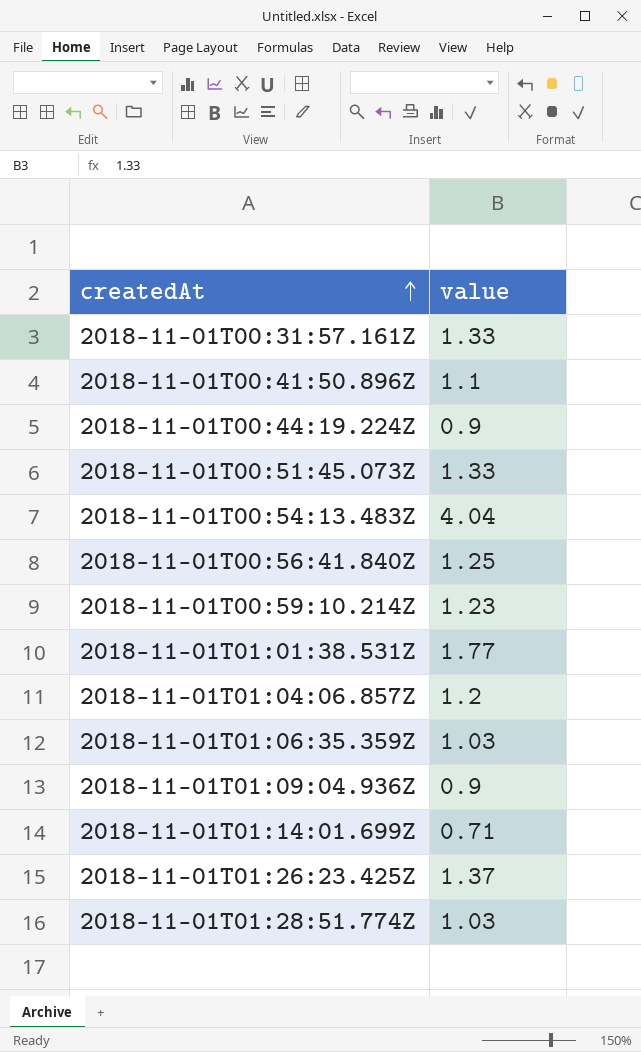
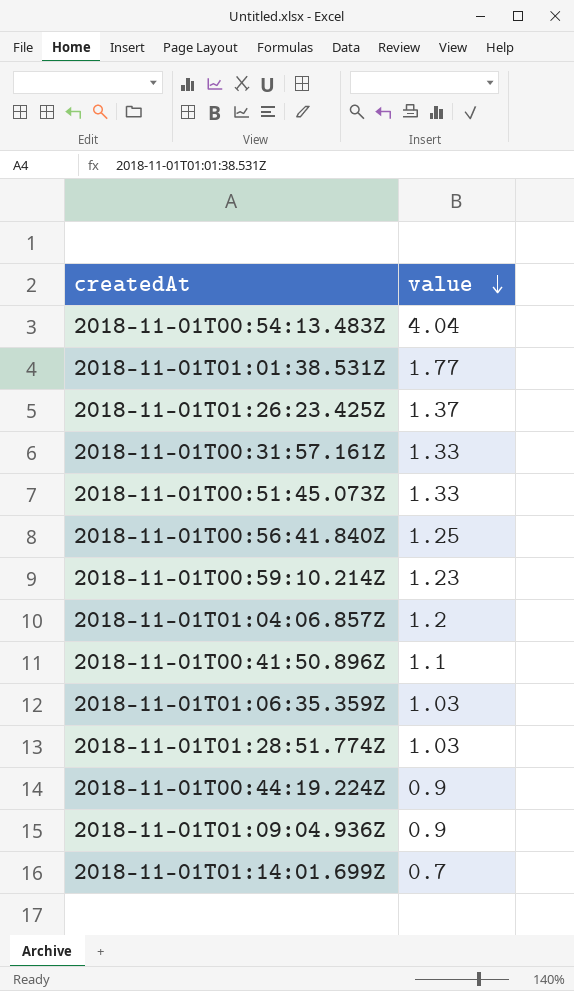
row order: createdAt ascending -> value descending
2018-11-01T01:14:01.699Z | value: 0.71 -> 0.7

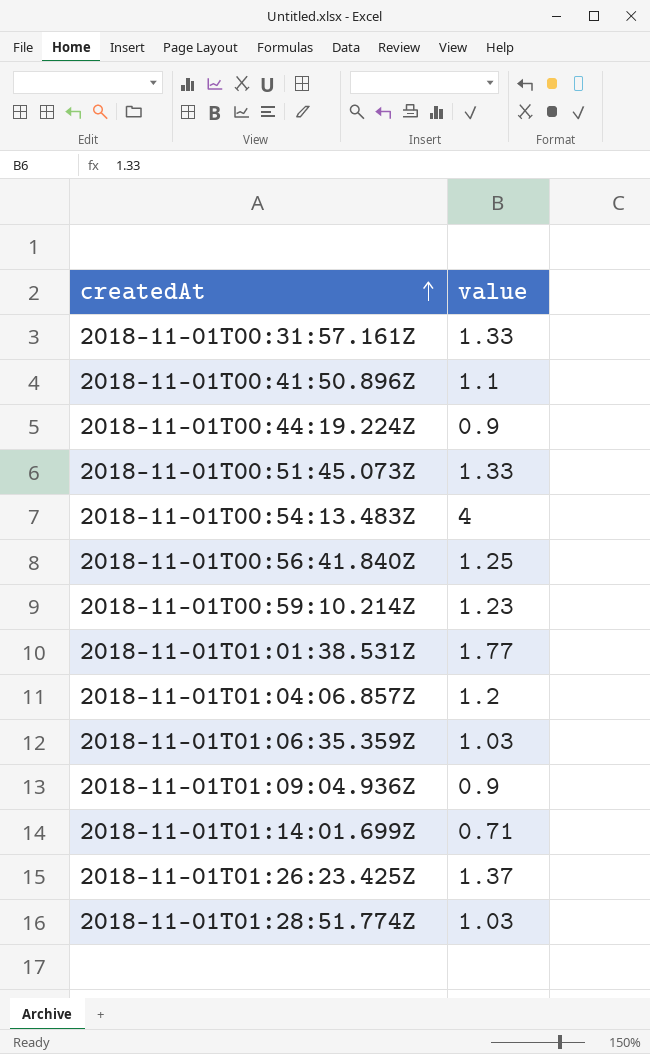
row order: value descending -> createdAt ascending
2018-11-01T00:54:13.483Z | value: 4.04 -> 4
2018-11-01T01:14:01.699Z | value: 0.7 -> 0.71

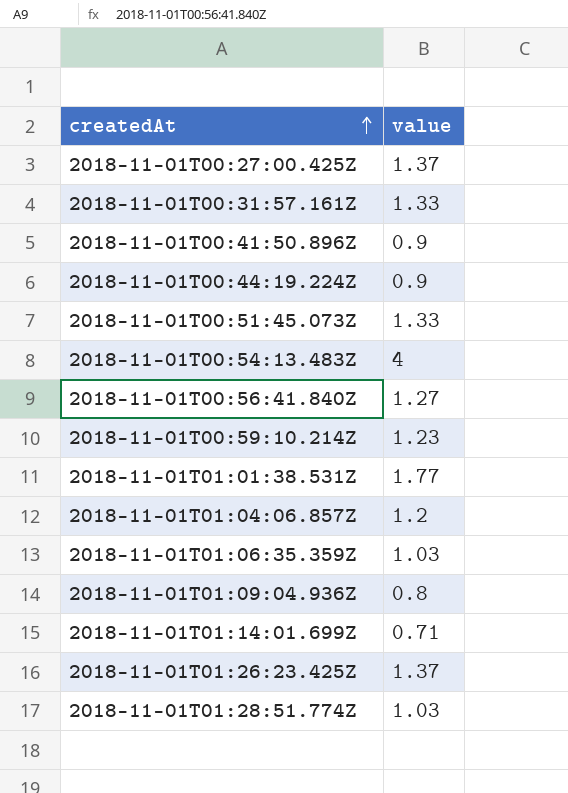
row 2018-11-01T00:27:00.425Z: none -> 1.37
2018-11-01T00:41:50.896Z | value: 1.1 -> 0.9
2018-11-01T00:56:41.840Z | value: 1.25 -> 1.27
2018-11-01T01:09:04.936Z | value: 0.9 -> 0.8

